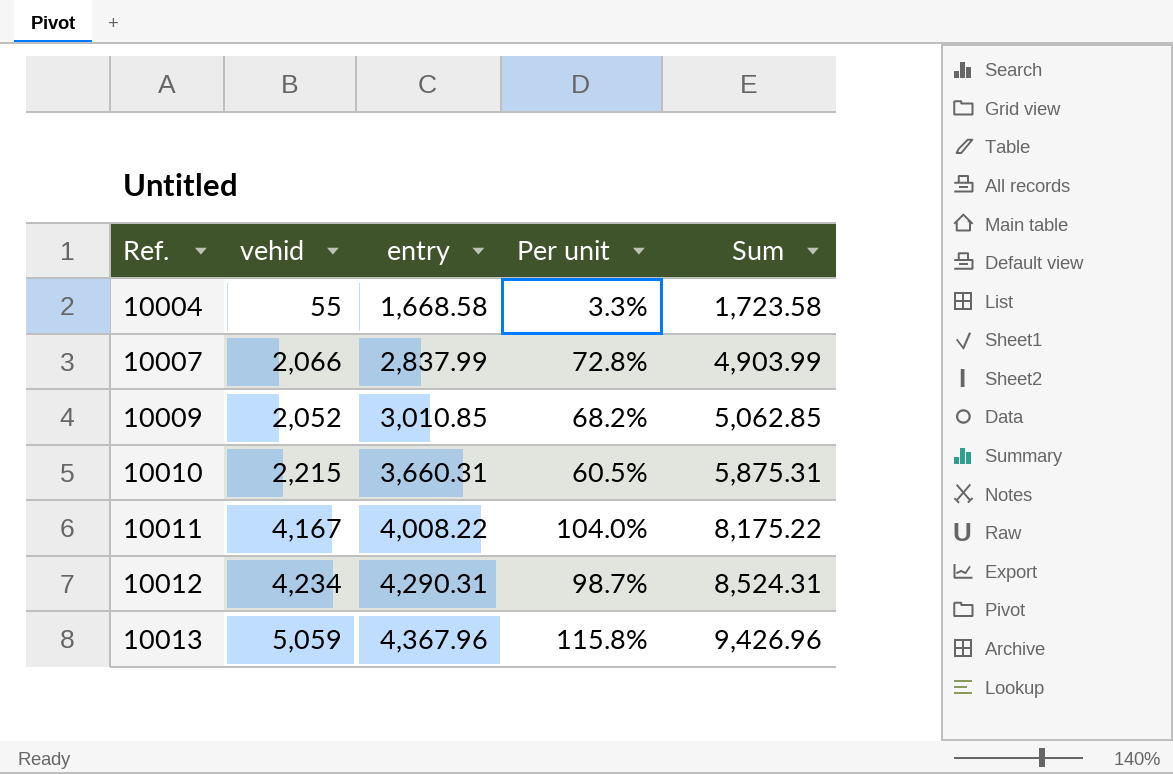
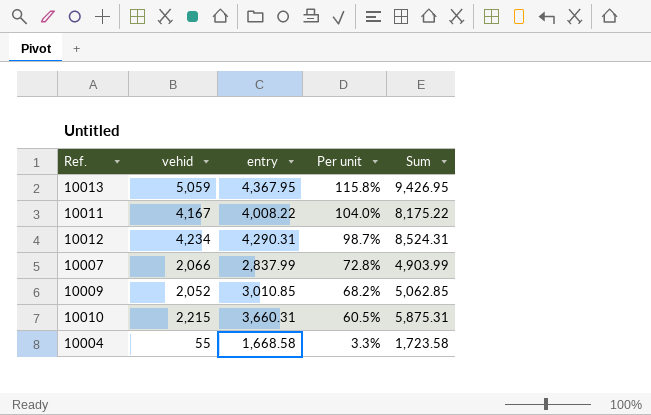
row order: Ref. ascending -> Per unit descending
10013 | entry: 4,367.96 -> 4,367.95
10013 | Sum: 9,426.96 -> 9,426.95

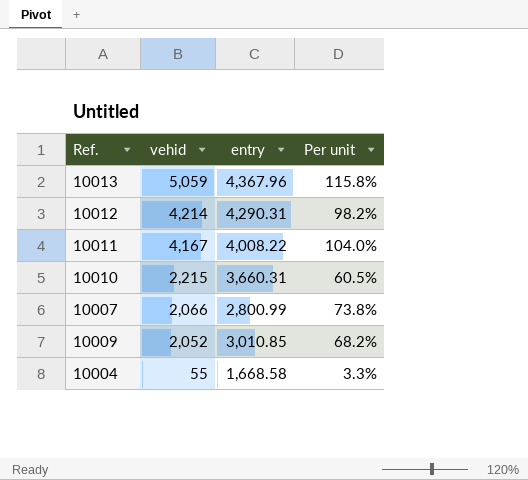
row order: Per unit descending -> vehid descending
column Sum | formula: [vehid] + [entry] -> none
10013 | entry: 4,367.95 -> 4,367.96
10012 | vehid: 4,234 -> 4,214
10012 | Per unit: 98.7% -> 98.2%
10007 | entry: 2,837.99 -> 2,800.99
10007 | Per unit: 72.8% -> 73.8%

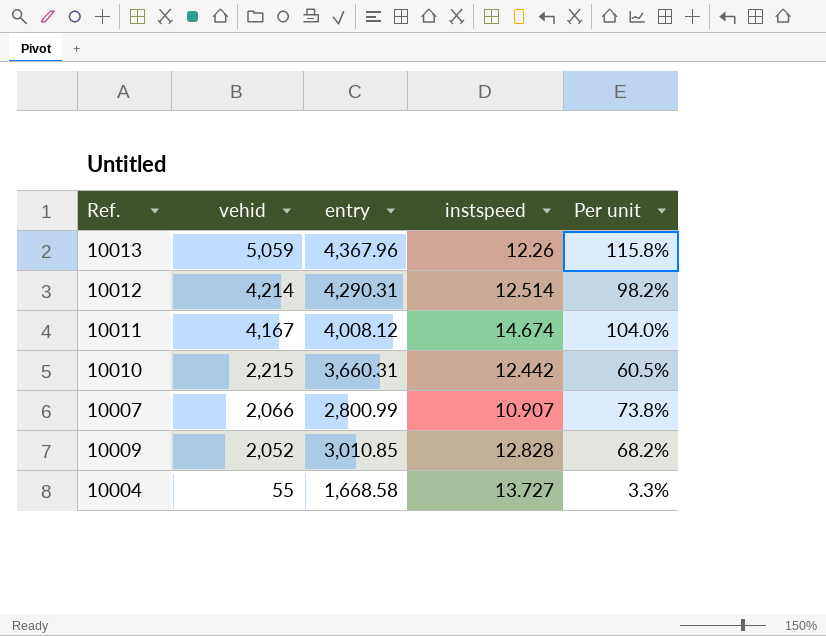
column instspeed | position: none -> 4
10011 | entry: 4,008.22 -> 4,008.12

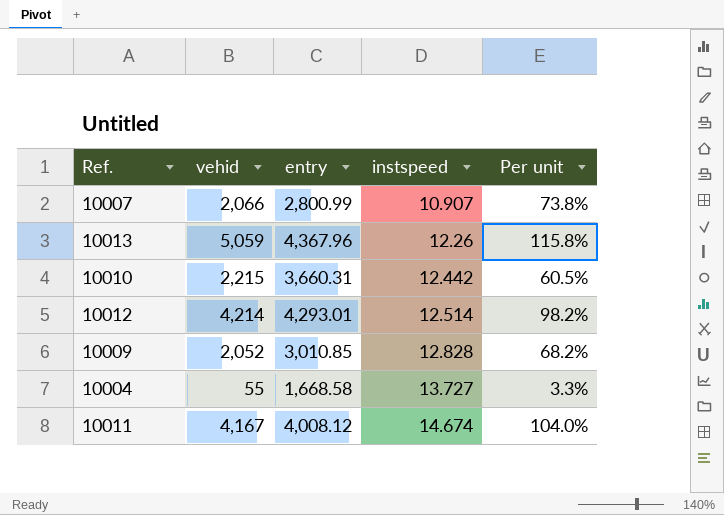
row order: vehid descending -> instspeed ascending
10012 | entry: 4,290.31 -> 4,293.01

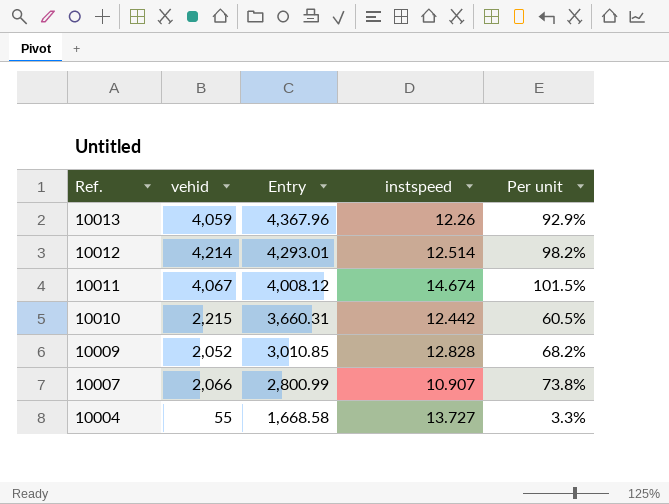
row order: instspeed ascending -> Ref. descending
column name: entry -> Entry
10013 | vehid: 5,059 -> 4,059
10013 | Per unit: 115.8% -> 92.9%
10011 | vehid: 4,167 -> 4,067
10011 | Per unit: 104.0% -> 101.5%

